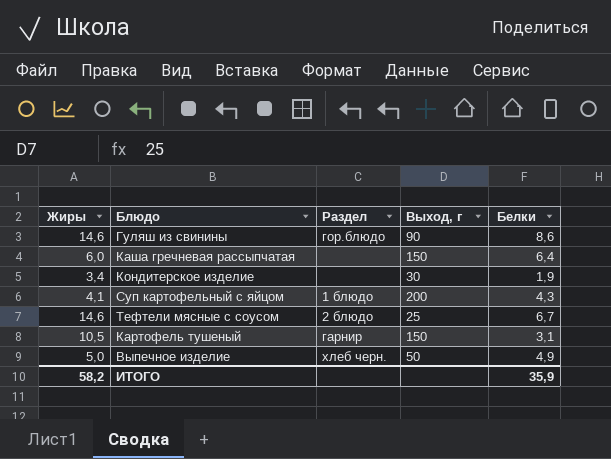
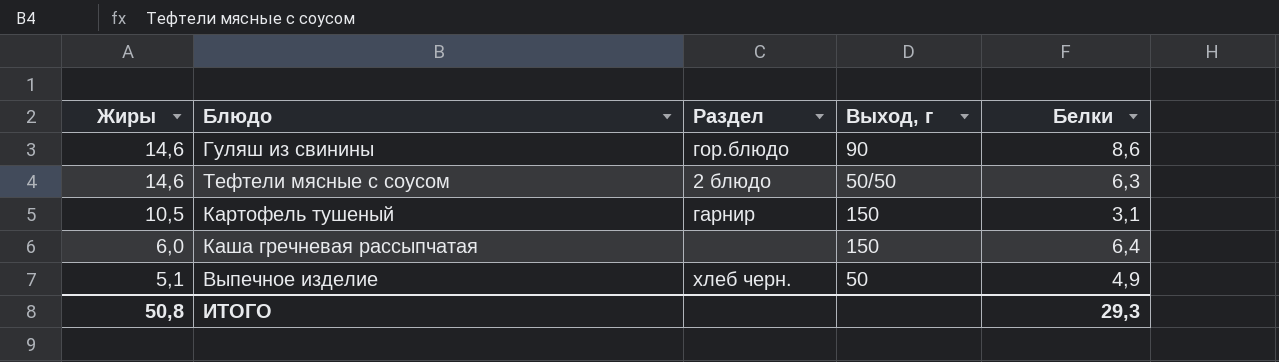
row order: none -> Жиры descending
row Кондитерское изделие: 3,4 | none | 30 | 1,9 -> none
row Суп картофельный с яйцом: 4,1 | 1 блюдо | 200 | 4,3 -> none
Тефтели мясные с соусом | Выход, г: 25 -> 50/50
Тефтели мясные с соусом | Белки: 6,7 -> 6,3
Выпечное изделие | Жиры: 5,0 -> 5,1
ИТОГО | Жиры: 58,2 -> 50,8
ИТОГО | Белки: 35,9 -> 29,3

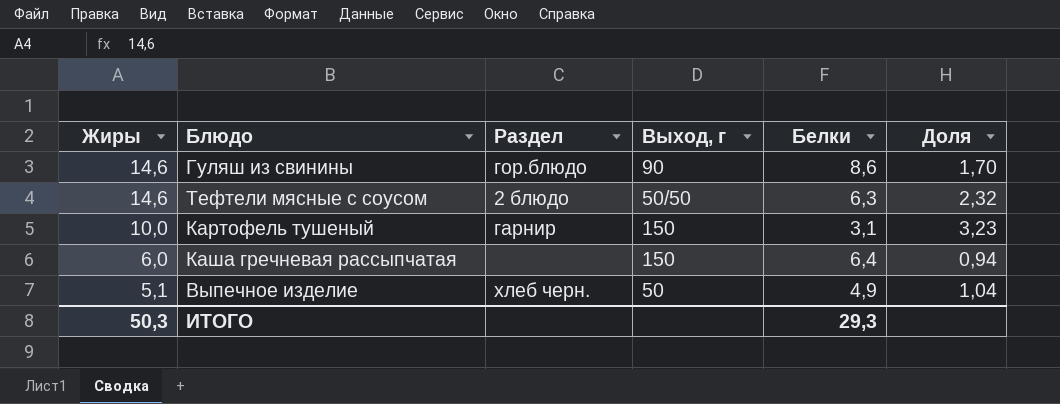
column Доля | formula: none -> [Жиры] / [Белки]
Картофель тушеный | Жиры: 10,5 -> 10,0
ИТОГО | Жиры: 50,8 -> 50,3

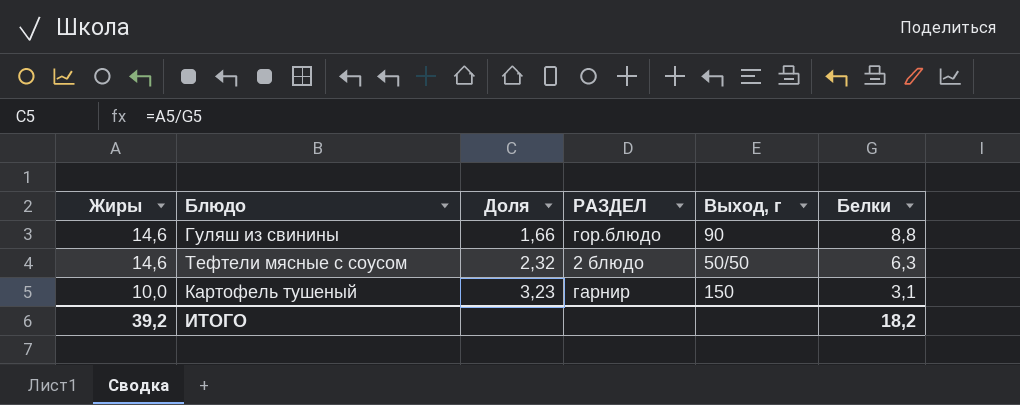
column Доля | position: 6 -> 3
column name: Раздел -> РАЗДЕЛ
row Каша гречневая рассыпчатая: 6,0 | none | 150 | 6,4 | 0,94 -> none
row Выпечное изделие: 5,1 | хлеб черн. | 50 | 4,9 | 1,04 -> none
Гуляш из свинины | Доля: 1,70 -> 1,66
Гуляш из свинины | Белки: 8,6 -> 8,8
ИТОГО | Жиры: 50,3 -> 39,2
ИТОГО | Белки: 29,3 -> 18,2

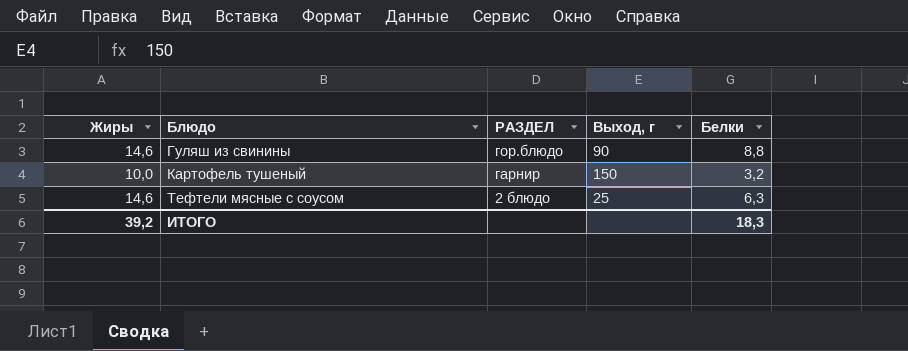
row order: Жиры descending -> Блюдо ascending
column Доля | formula: [Жиры] / [Белки] -> none
Картофель тушеный | Белки: 3,1 -> 3,2
Тефтели мясные с соусом | Выход, г: 50/50 -> 25
ИТОГО | Белки: 18,2 -> 18,3

